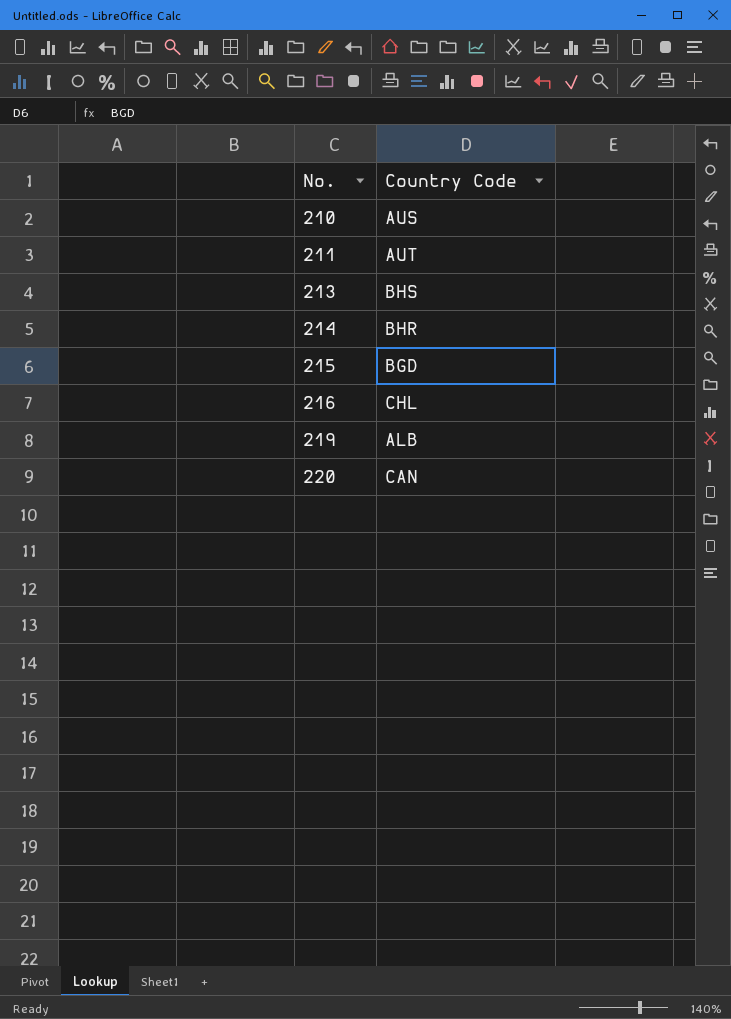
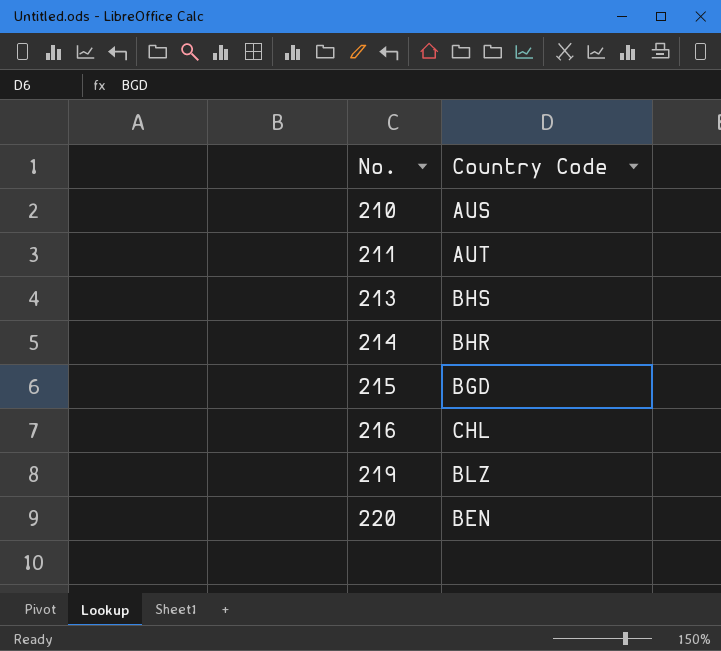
219 | Country Code: ALB -> BLZ
220 | Country Code: CAN -> BEN

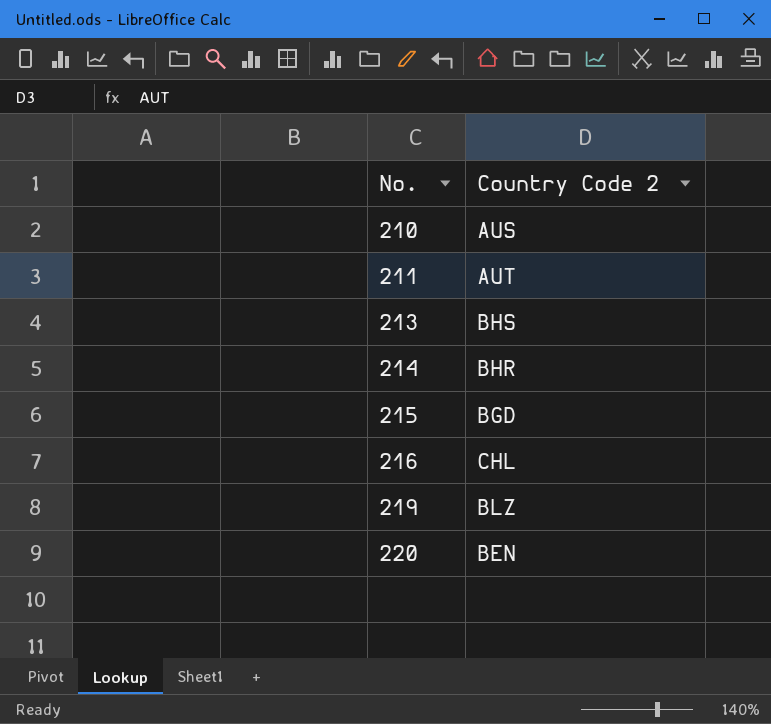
column name: Country Code -> Country Code 2

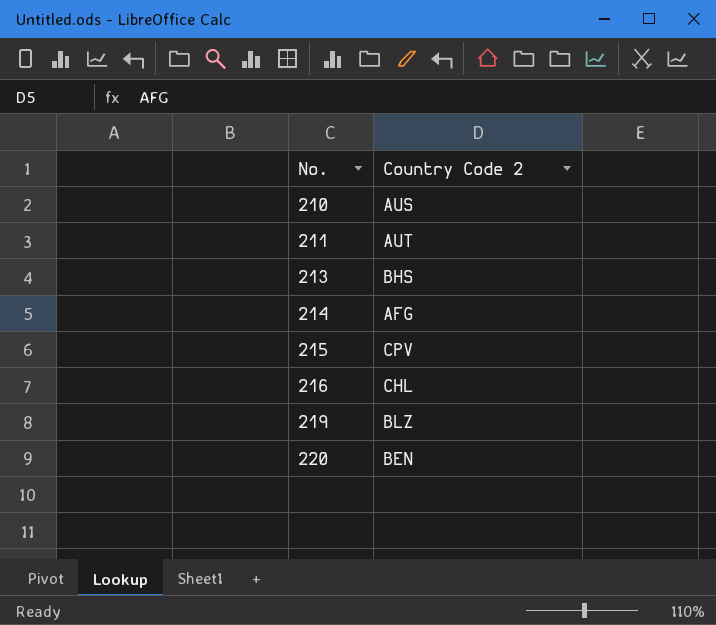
214 | Country Code 2: BHR -> AFG
215 | Country Code 2: BGD -> CPV

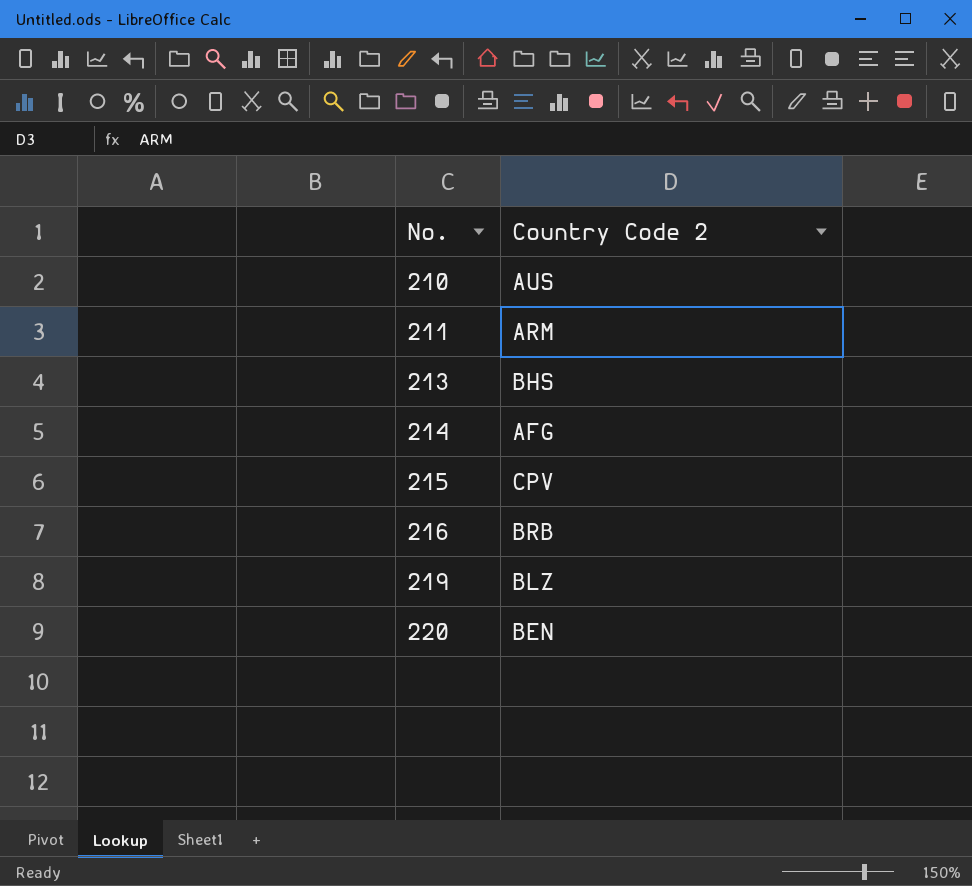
211 | Country Code 2: AUT -> ARM
216 | Country Code 2: CHL -> BRB

